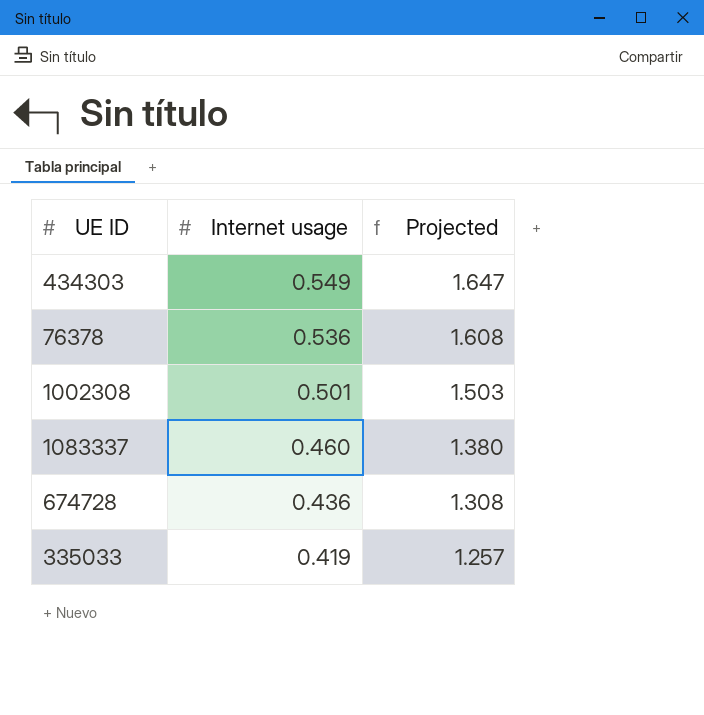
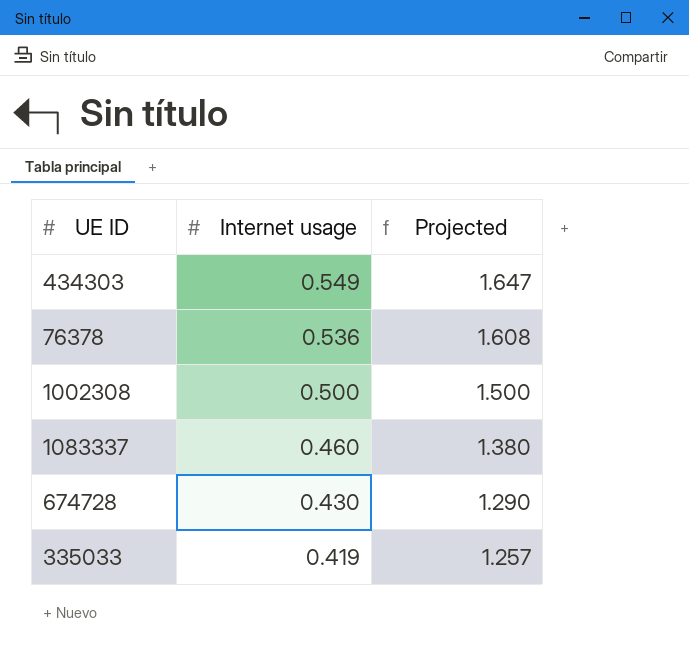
1002308 | Internet usage: 0.501 -> 0.500
1002308 | Projected: 1.503 -> 1.500
674728 | Internet usage: 0.436 -> 0.430
674728 | Projected: 1.308 -> 1.290

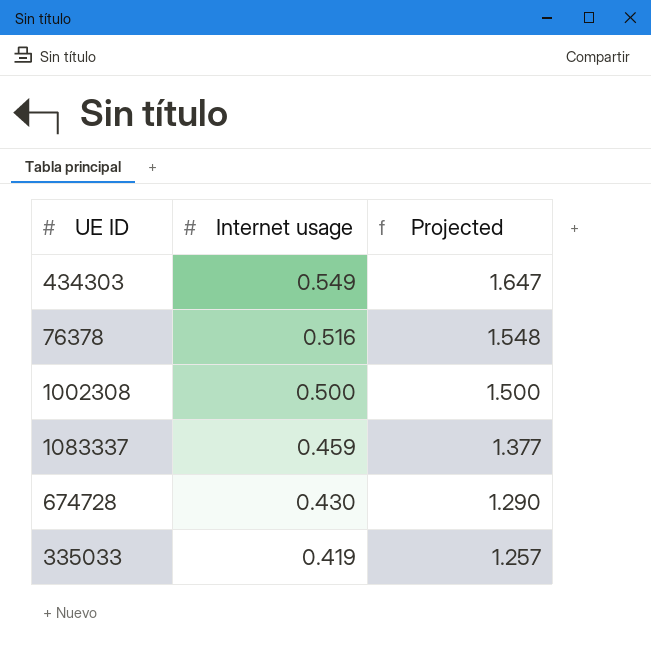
76378 | Internet usage: 0.536 -> 0.516
76378 | Projected: 1.608 -> 1.548
1083337 | Internet usage: 0.460 -> 0.459
1083337 | Projected: 1.380 -> 1.377

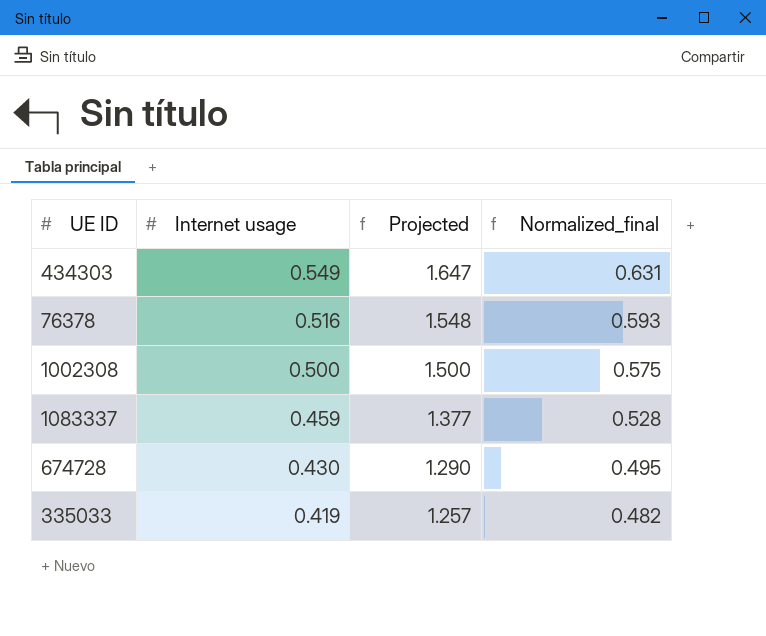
column Normalized_final | formula: none -> [Internet usage] * 1.15

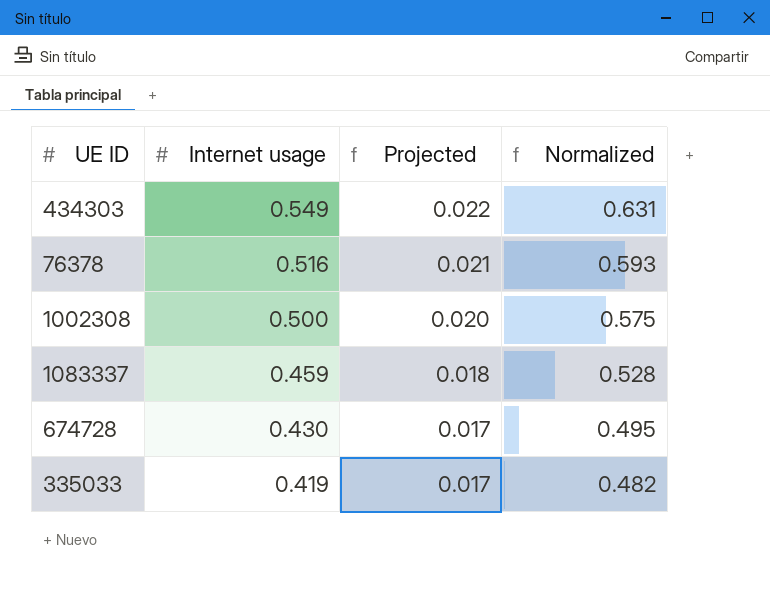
column Projected | formula: [Internet usage] * 3 -> [Internet usage] * 0.04
column name: Normalized_final -> Normalized

